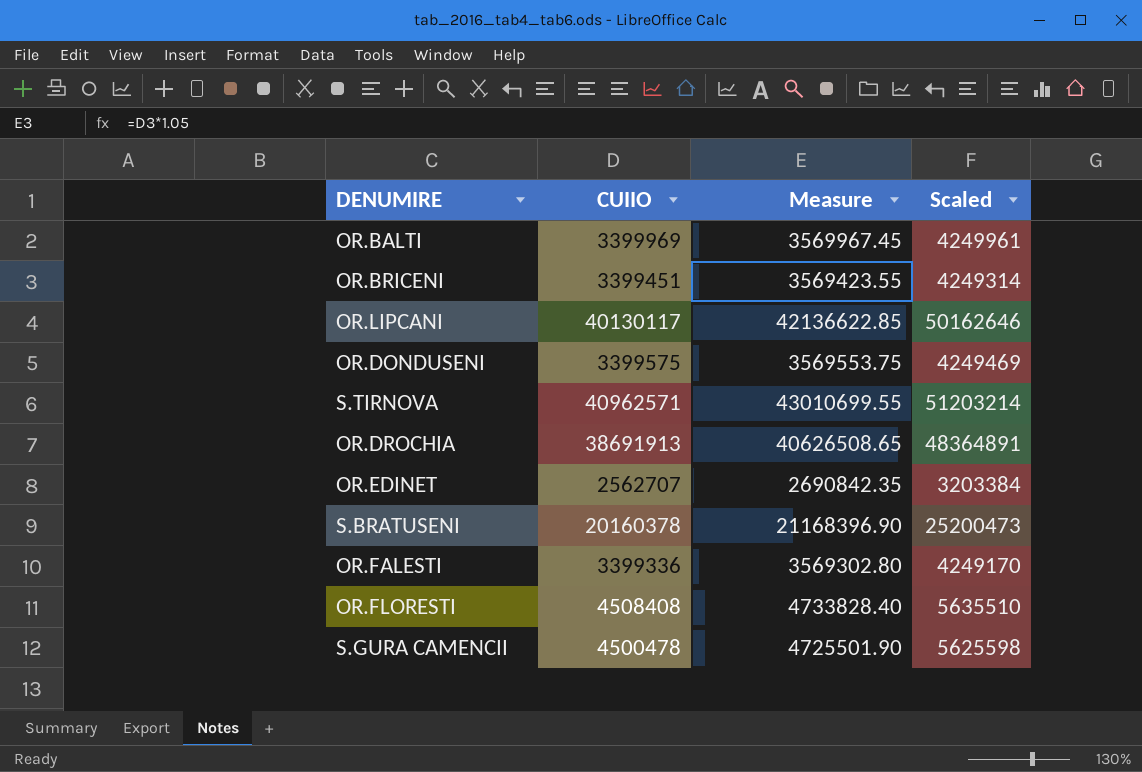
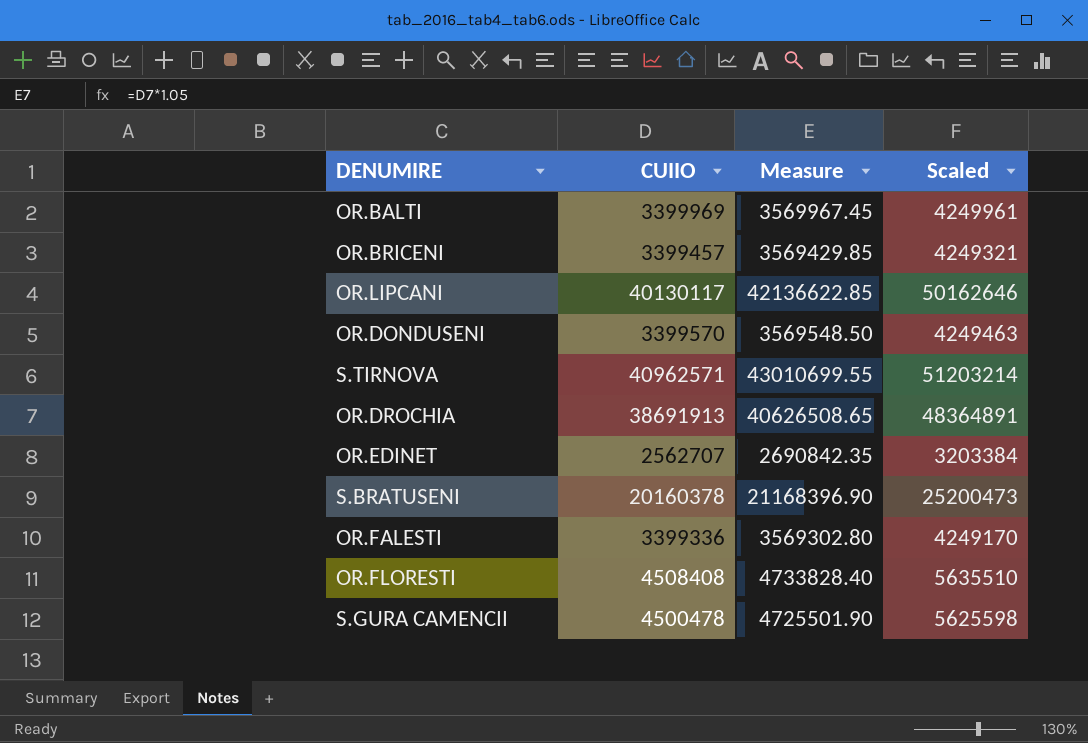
OR.BRICENI | CUIIO: 3399451 -> 3399457
OR.BRICENI | Measure: 3569423.55 -> 3569429.85
OR.BRICENI | Scaled: 4249314 -> 4249321
OR.DONDUSENI | CUIIO: 3399575 -> 3399570
OR.DONDUSENI | Measure: 3569553.75 -> 3569548.50
OR.DONDUSENI | Scaled: 4249469 -> 4249463

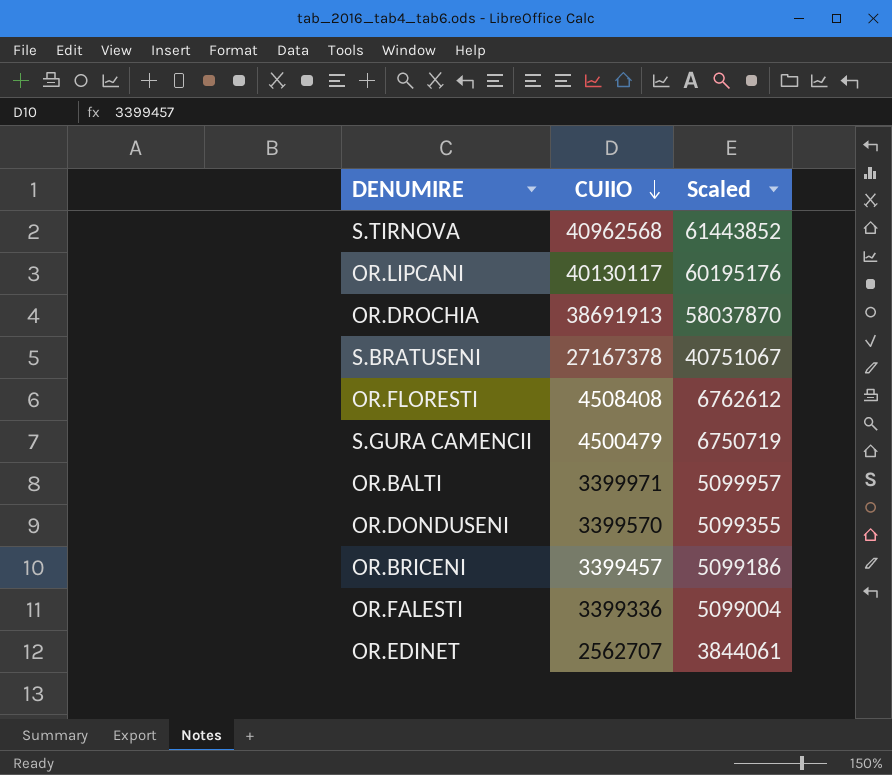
row order: none -> CUIIO descending
column Measure | formula: [CUIIO] * 1.05 -> none
column Scaled | formula: [CUIIO] * 1.25 -> [CUIIO] * 1.5
S.TIRNOVA | CUIIO: 40962571 -> 40962568
S.BRATUSENI | CUIIO: 20160378 -> 27167378
S.GURA CAMENCII | CUIIO: 4500478 -> 4500479
OR.BALTI | CUIIO: 3399969 -> 3399971

